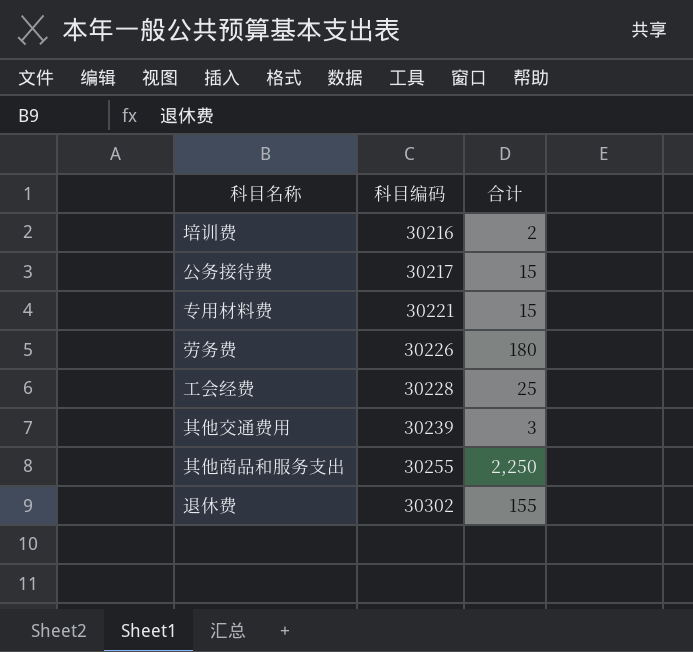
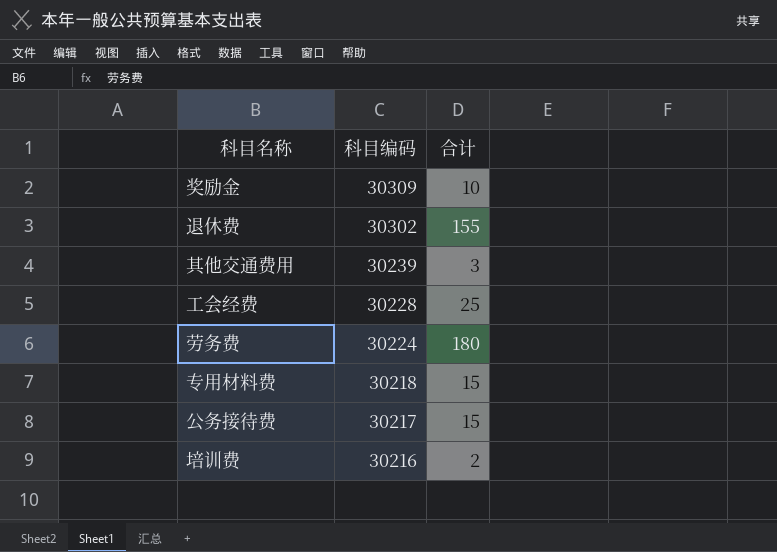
row order: 科目编码 ascending -> 科目编码 descending
row 其他商品和服务支出: 30255 | 2,250 -> none
row 奖励金: none -> 30309 | 10
劳务费 | 科目编码: 30226 -> 30224
专用材料费 | 科目编码: 30221 -> 30218

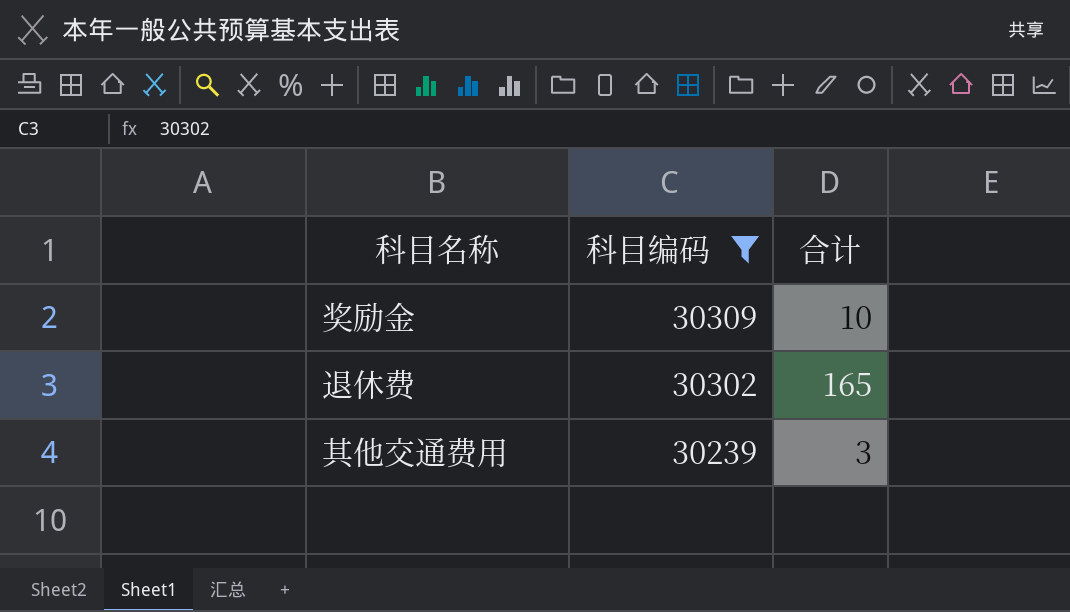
filter: none -> 科目编码 >= 30239
退休费 | 合计: 155 -> 165

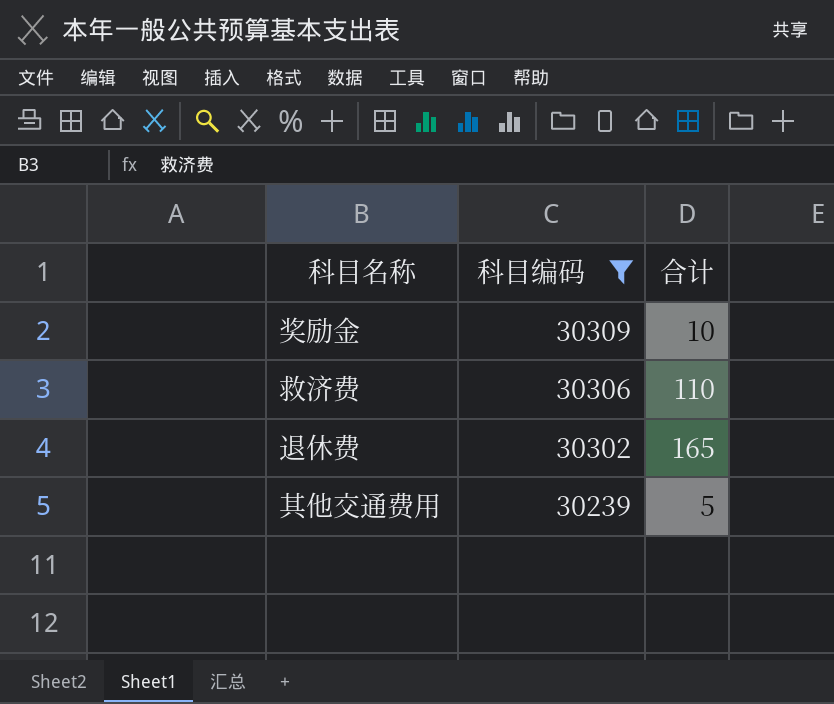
row 救济费: none -> 30306 | 110
其他交通费用 | 合计: 3 -> 5

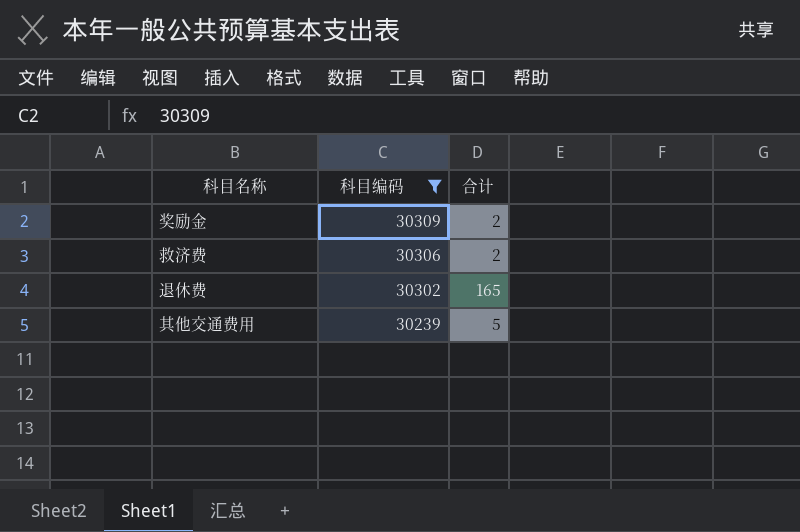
奖励金 | 合计: 10 -> 2
救济费 | 合计: 110 -> 2

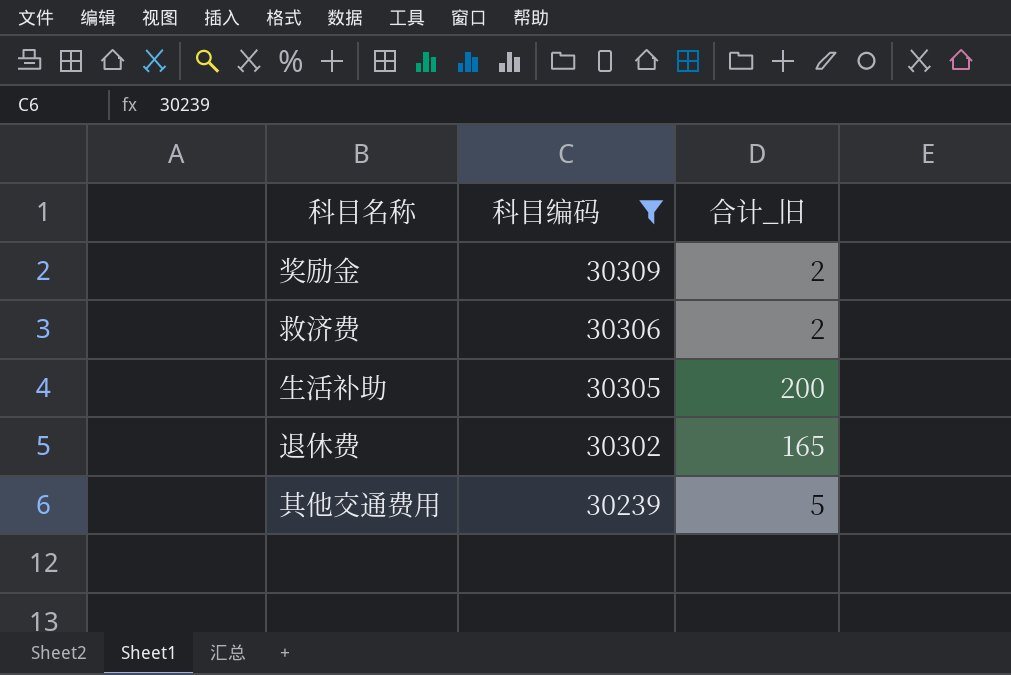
column name: 合计 -> 合计_旧
row 生活补助: none -> 30305 | 200

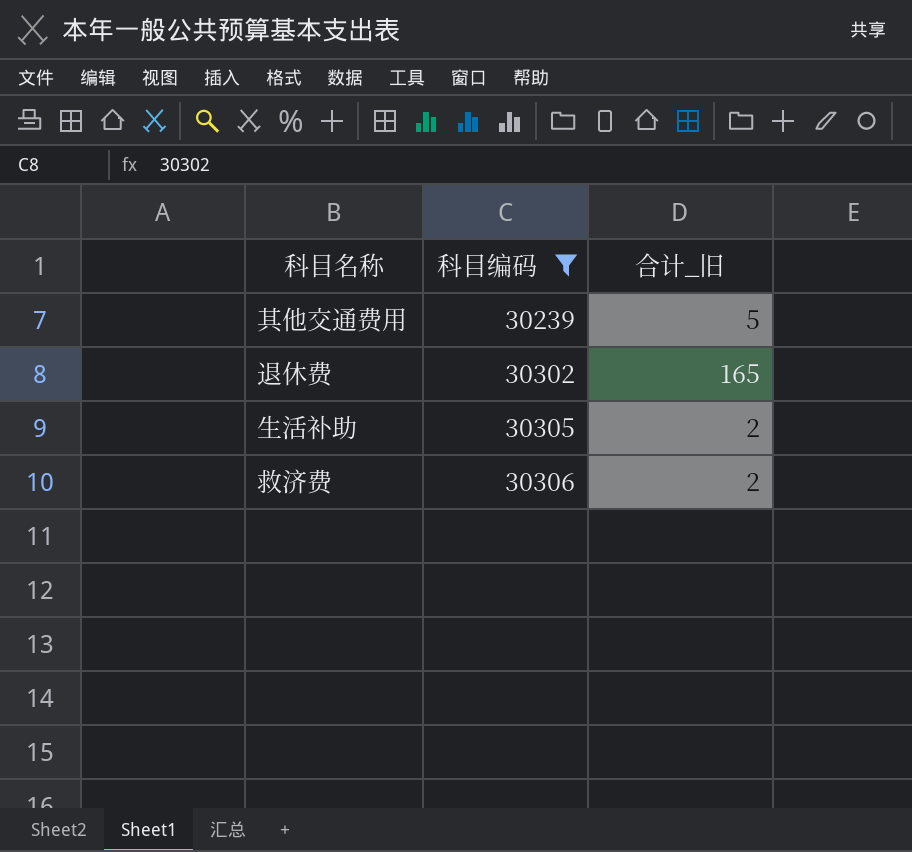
row order: 科目编码 descending -> 科目编码 ascending
row 奖励金: 30309 | 2 -> none
生活补助 | 合计_旧: 200 -> 2

